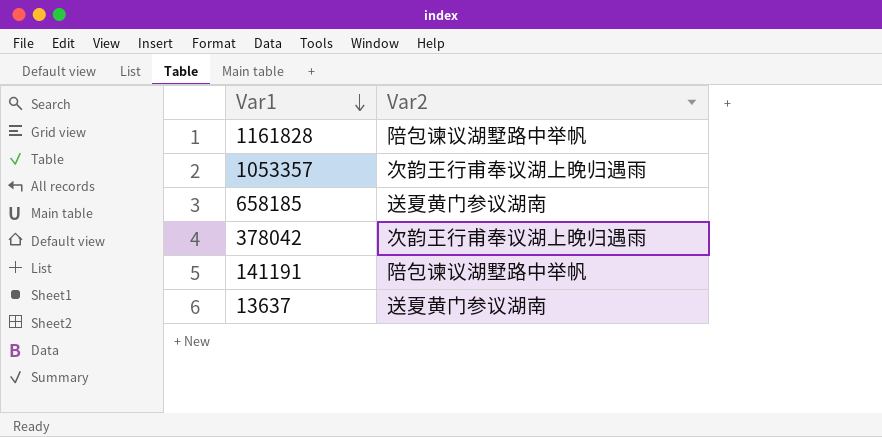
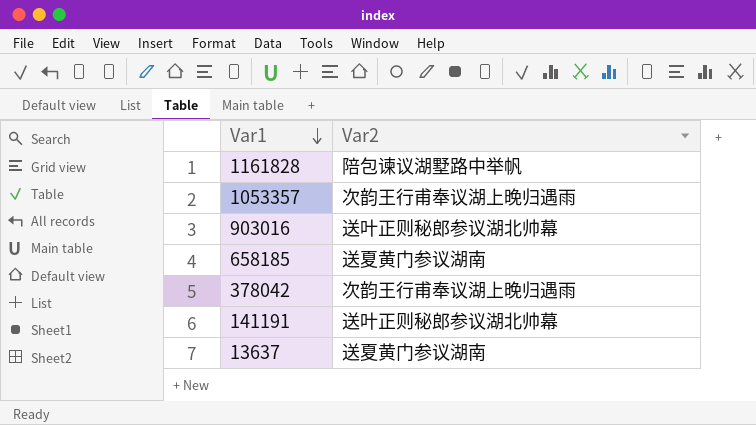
row 903016: none -> 送叶正则秘郎参议湖北帅幕
141191 | Var2: 陪包谏议湖墅路中举帆 -> 送叶正则秘郎参议湖北帅幕

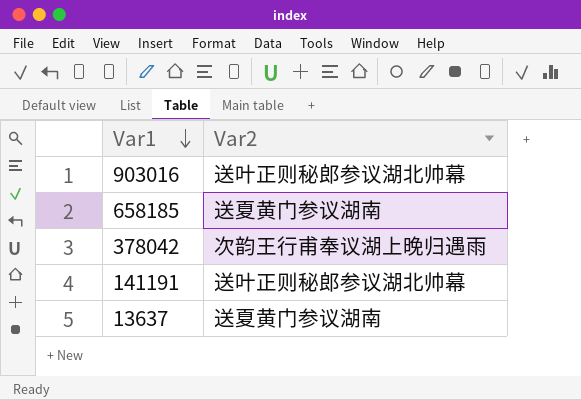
row 1161828: 陪包谏议湖墅路中举帆 -> none
row 1053357: 次韵王行甫奉议湖上晚归遇雨 -> none

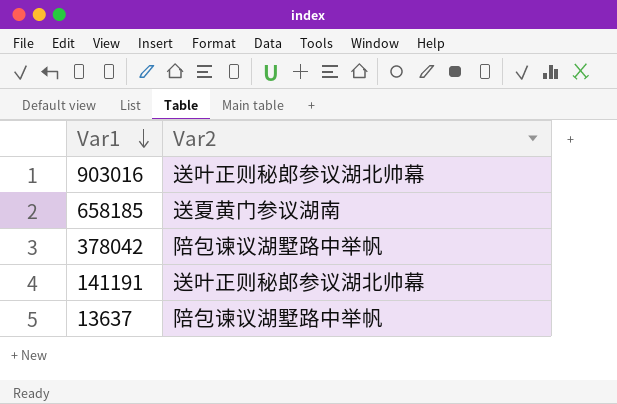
378042 | Var2: 次韵王行甫奉议湖上晚归遇雨 -> 陪包谏议湖墅路中举帆
13637 | Var2: 送夏黄门参议湖南 -> 陪包谏议湖墅路中举帆

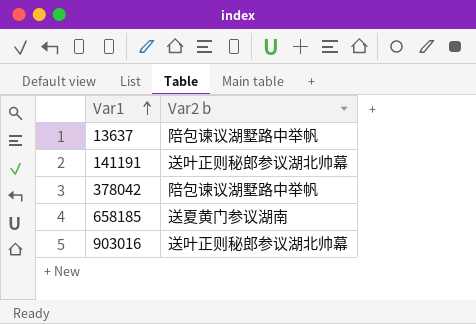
row order: Var1 descending -> Var1 ascending
column name: Var2 -> Var2 b

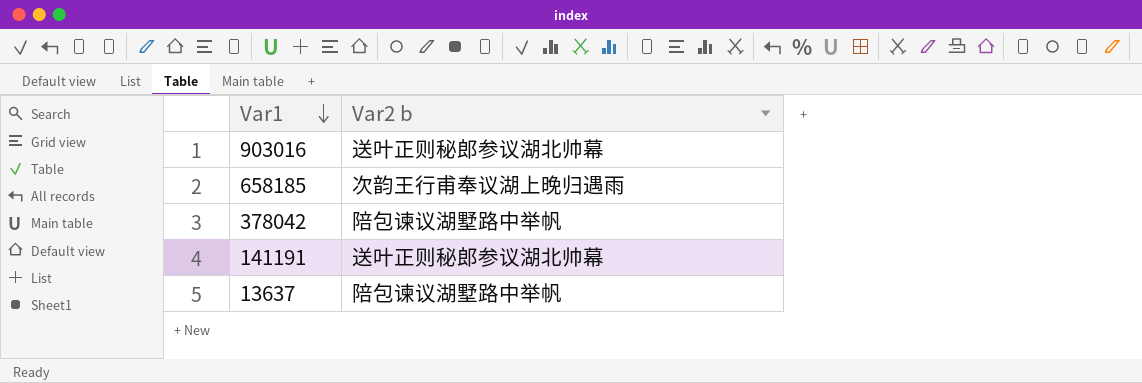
row order: Var1 ascending -> Var1 descending
658185 | Var2 b: 送夏黄门参议湖南 -> 次韵王行甫奉议湖上晚归遇雨

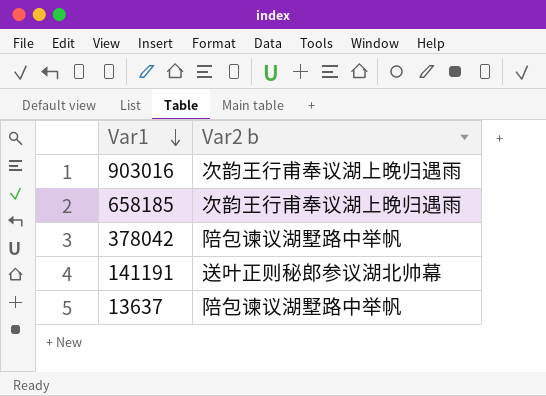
903016 | Var2 b: 送叶正则秘郎参议湖北帅幕 -> 次韵王行甫奉议湖上晚归遇雨

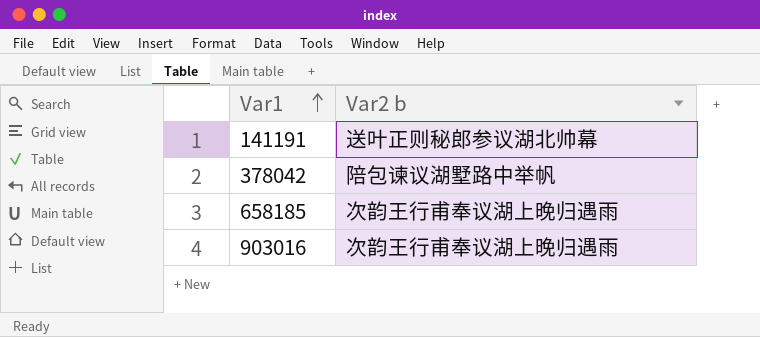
row order: Var1 descending -> Var1 ascending
row 13637: 陪包谏议湖墅路中举帆 -> none

